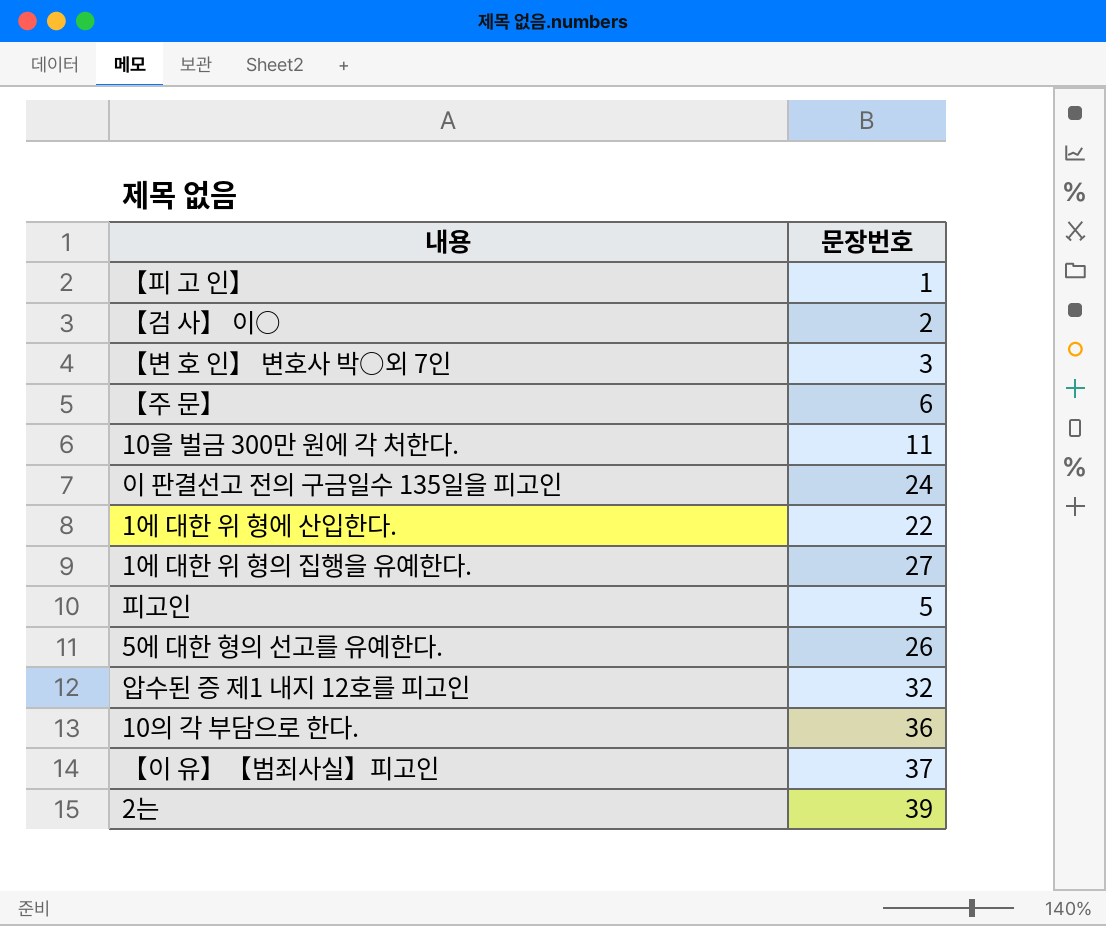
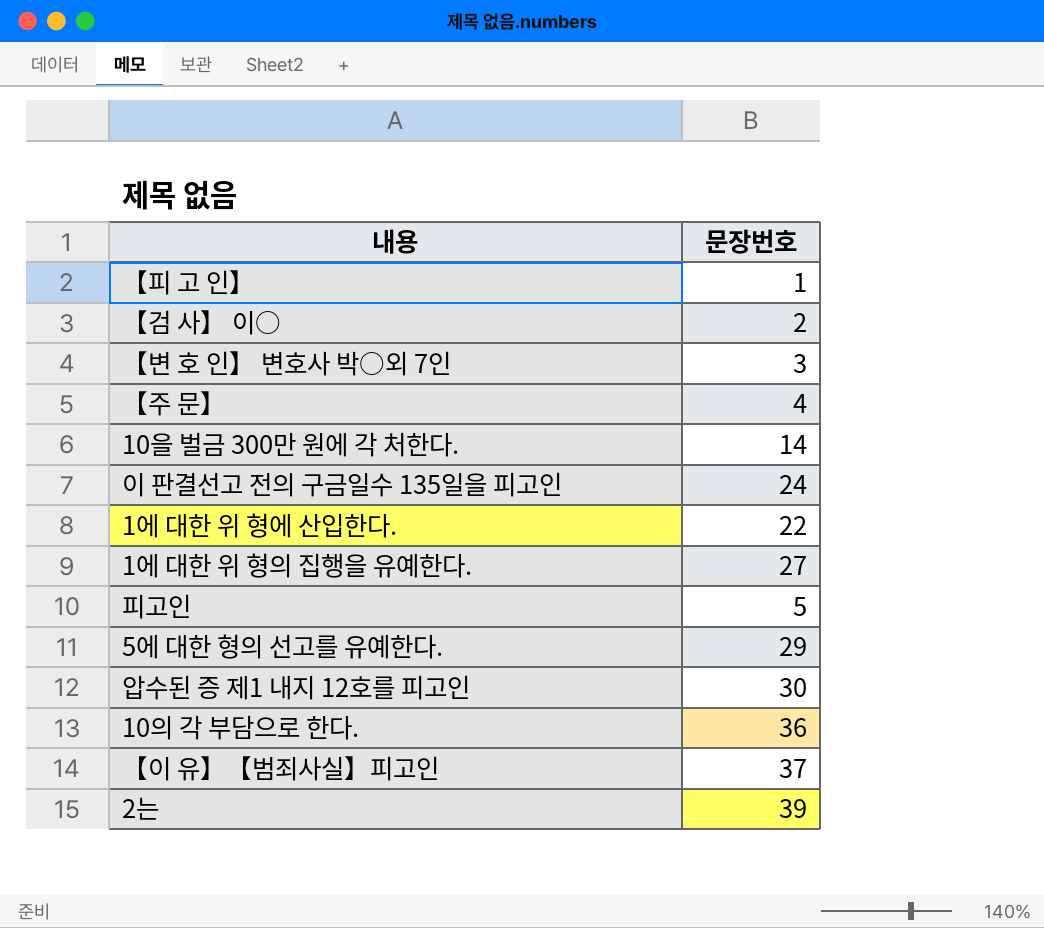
【주 문】 | 문장번호: 6 -> 4
10을 벌금 300만 원에 각 처한다. | 문장번호: 11 -> 14
5에 대한 형의 선고를 유예한다. | 문장번호: 26 -> 29
압수된 증 제1 내지 12호를 피고인 | 문장번호: 32 -> 30

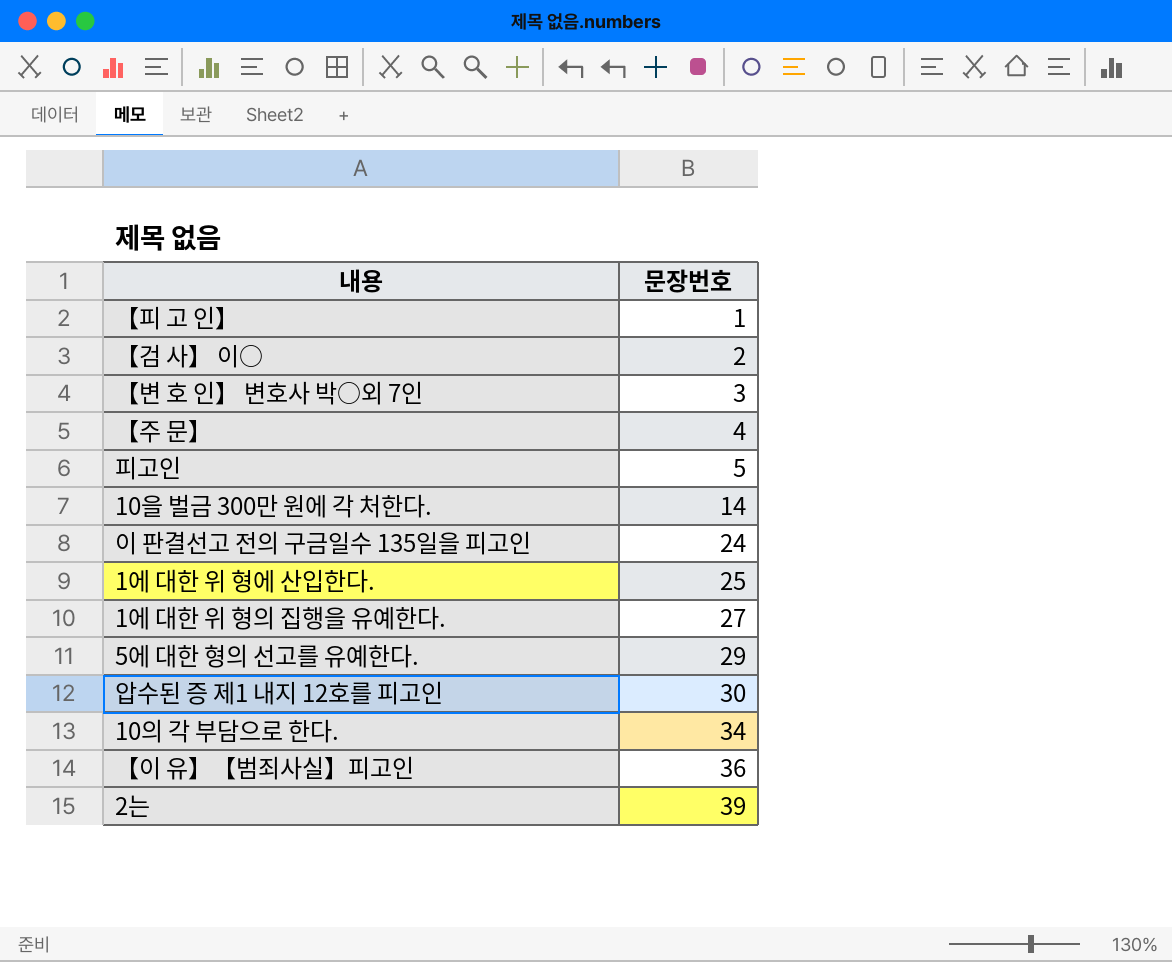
row order: none -> 문장번호 ascending
1에 대한 위 형에 산입한다. | 문장번호: 22 -> 25
10의 각 부담으로 한다. | 문장번호: 36 -> 34
【이 유】【범죄사실】피고인 | 문장번호: 37 -> 36

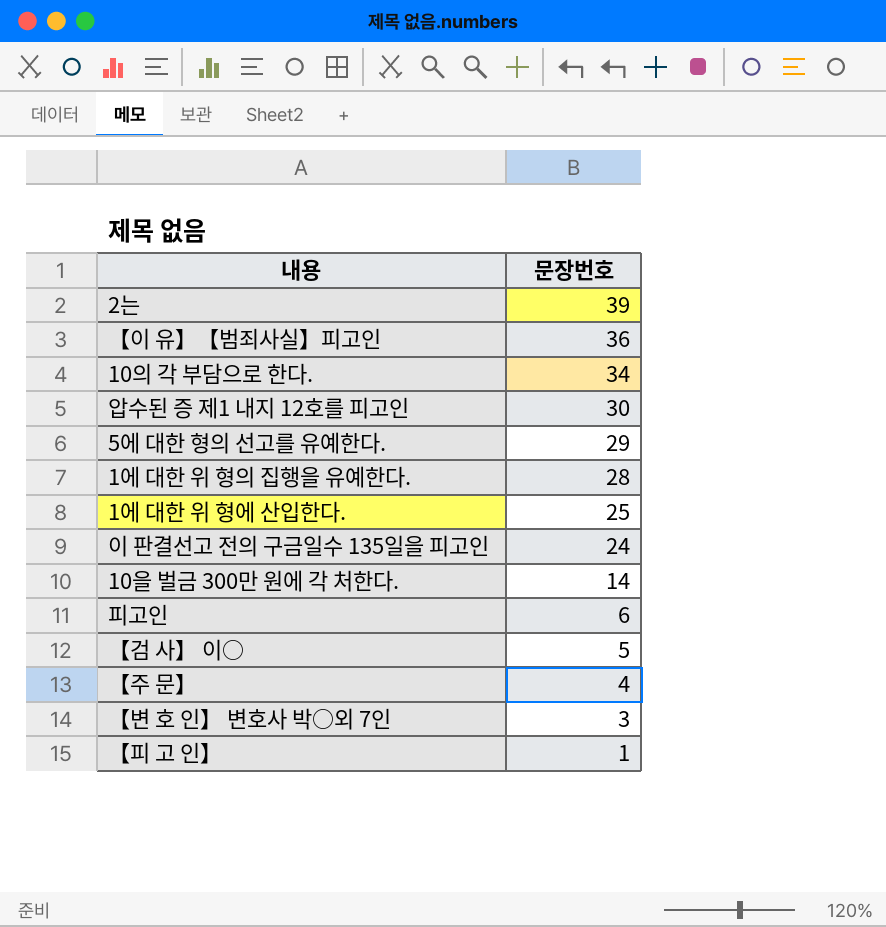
row order: 문장번호 ascending -> 문장번호 descending
1에 대한 위 형의 집행을 유예한다. | 문장번호: 27 -> 28
피고인 | 문장번호: 5 -> 6
【검 사】 이○ | 문장번호: 2 -> 5

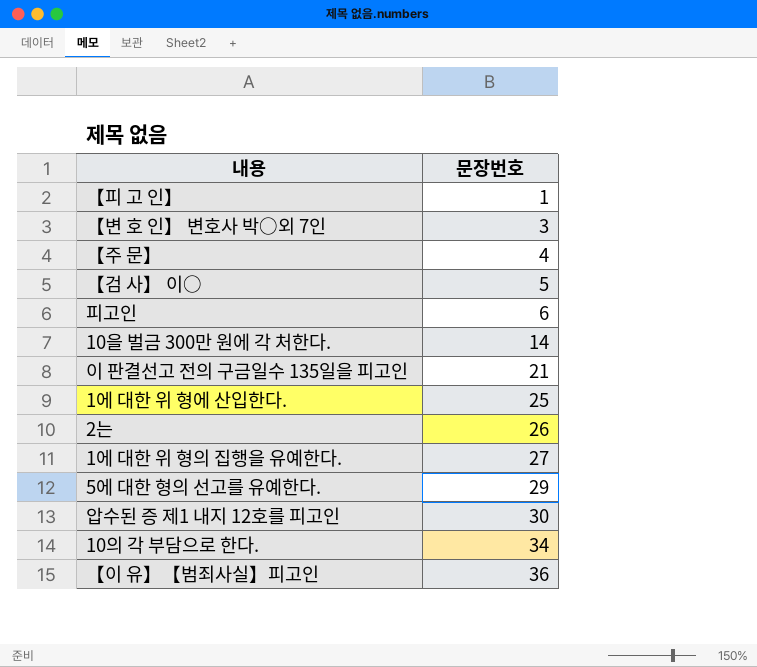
row order: 문장번호 descending -> 문장번호 ascending
이 판결선고 전의 구금일수 135일을 피고인 | 문장번호: 24 -> 21
2는 | 문장번호: 39 -> 26
1에 대한 위 형의 집행을 유예한다. | 문장번호: 28 -> 27

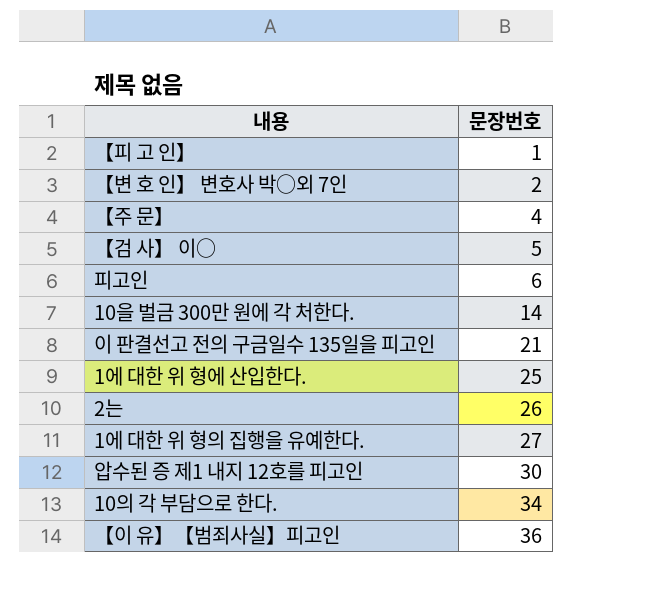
row 5에 대한 형의 선고를 유예한다.: 29 -> none
【변 호 인】 변호사 박○외 7인 | 문장번호: 3 -> 2

